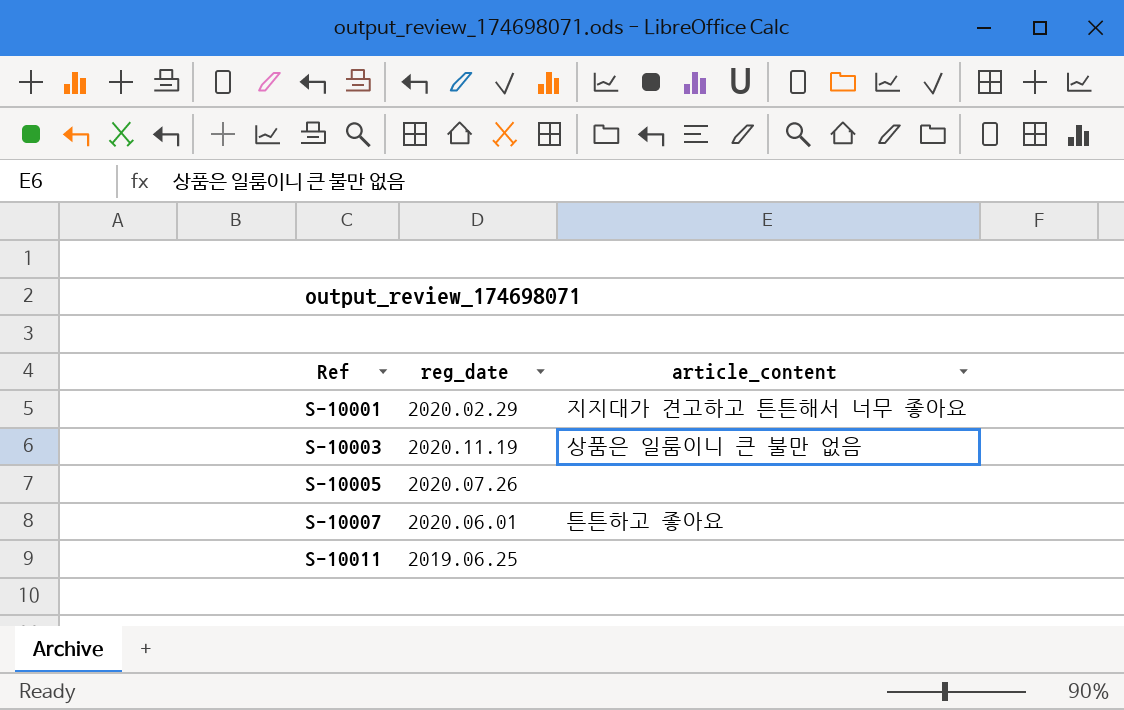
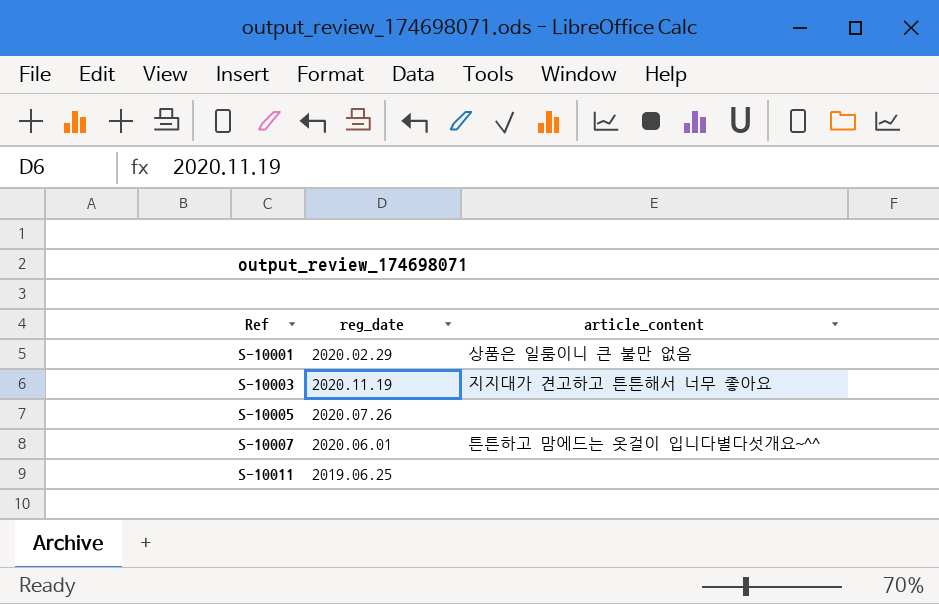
S-10001 | article_content: 지지대가 견고하고 튼튼해서 너무 좋아요 -> 상품은 일룸이니 큰 불만 없음
S-10003 | article_content: 상품은 일룸이니 큰 불만 없음 -> 지지대가 견고하고 튼튼해서 너무 좋아요
S-10007 | article_content: 튼튼하고 좋아요 -> 튼튼하고 맘에드는 옷걸이 입니다별다섯개요~^^

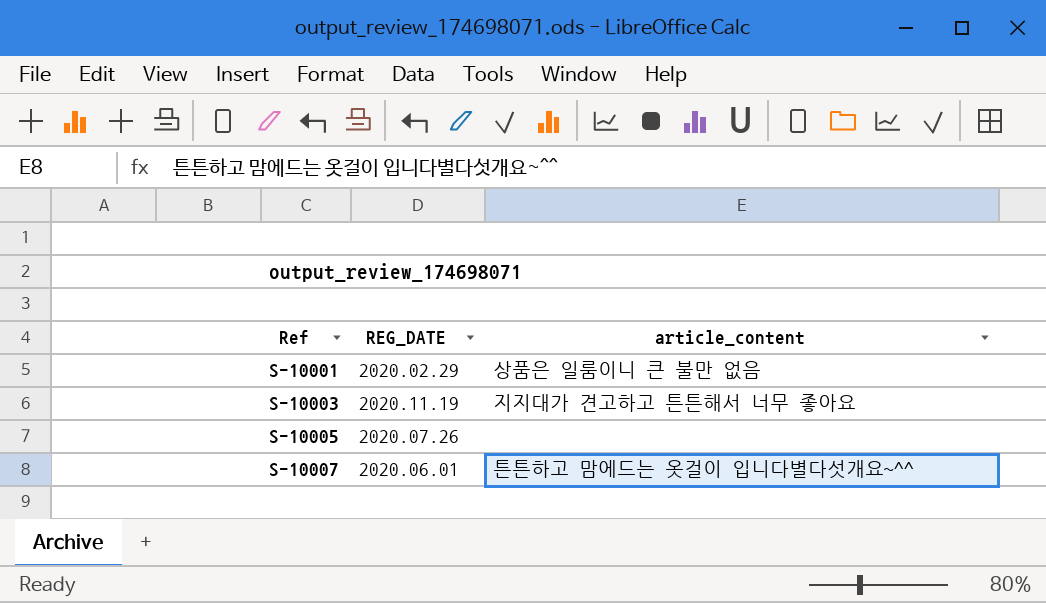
column name: reg_date -> REG_DATE
row S-10011: 2019.06.25 | none -> none

